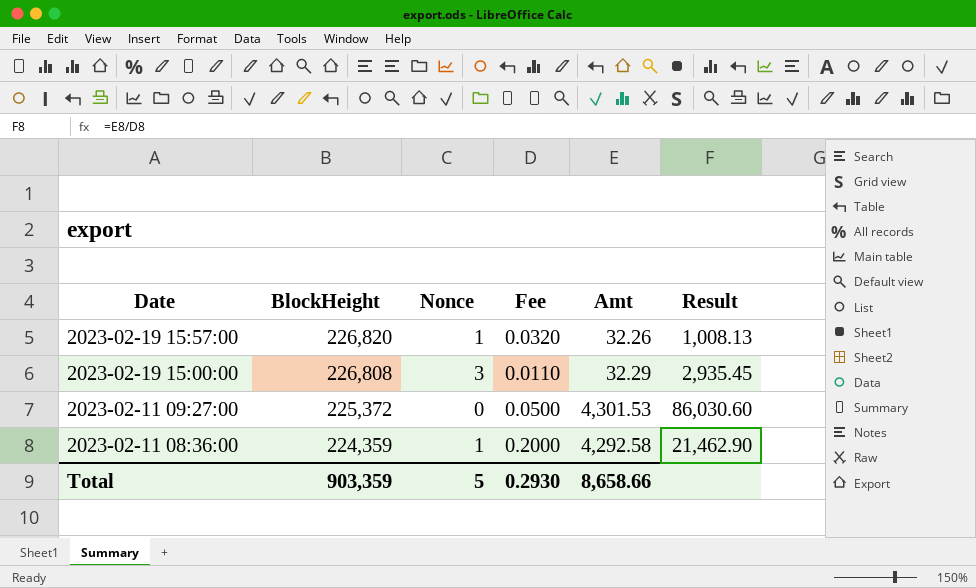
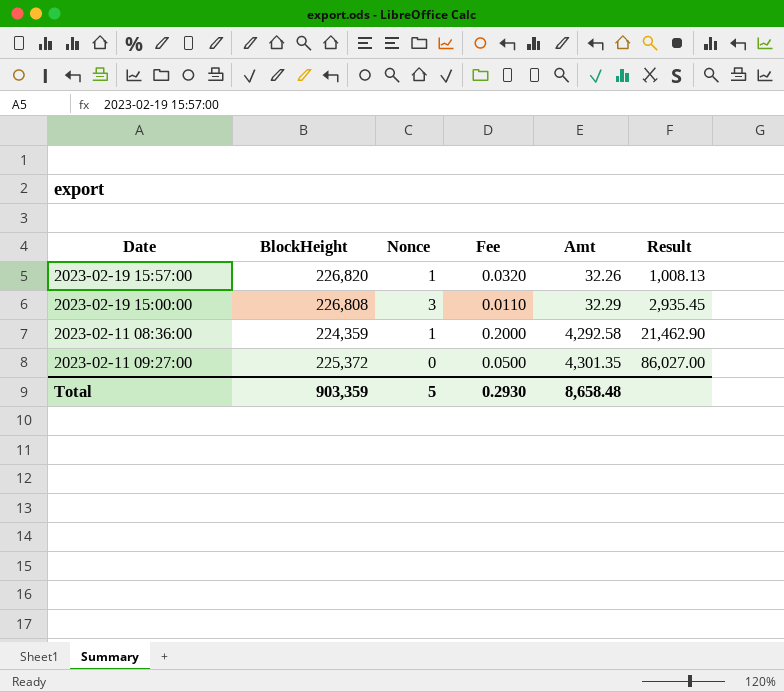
row order: Date descending -> Amt ascending
2023-02-11 09:27:00 | Amt: 4,301.53 -> 4,301.35
2023-02-11 09:27:00 | Result: 86,030.60 -> 86,027.00
Total | Amt: 8,658.66 -> 8,658.48

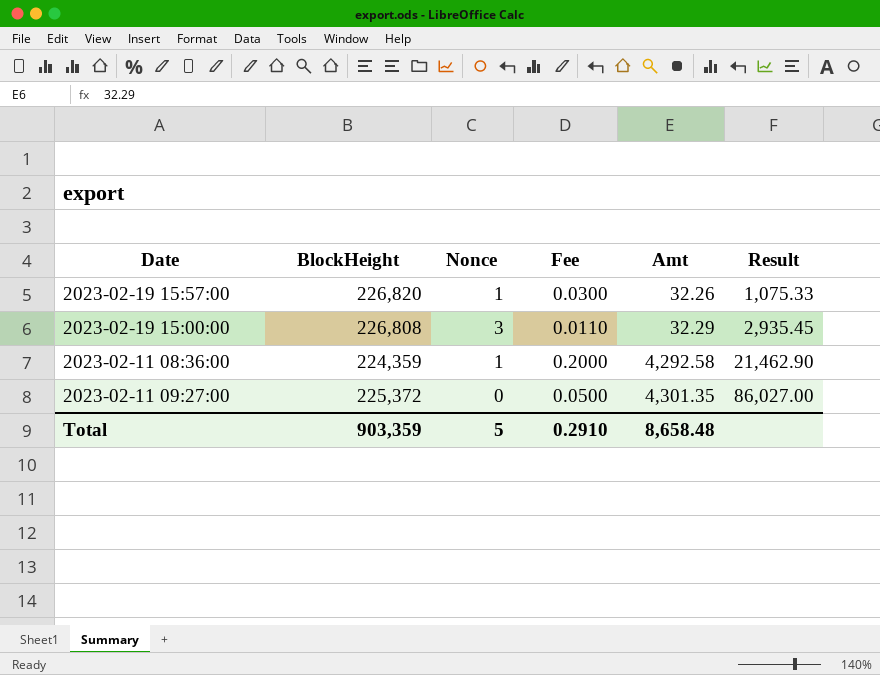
2023-02-19 15:57:00 | Fee: 0.0320 -> 0.0300
2023-02-19 15:57:00 | Result: 1,008.13 -> 1,075.33
Total | Fee: 0.2930 -> 0.2910

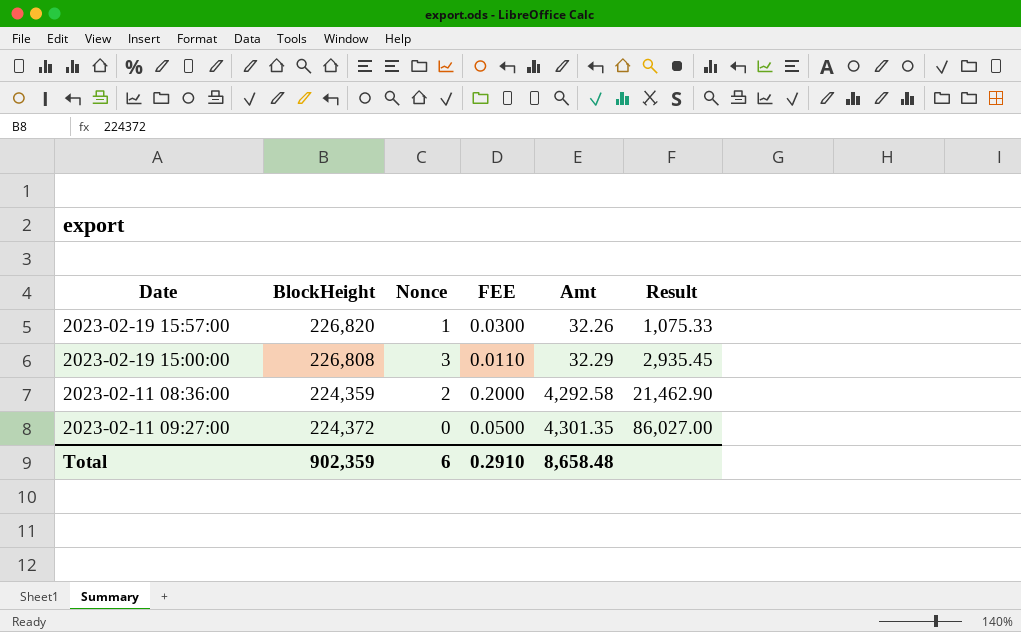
column name: Fee -> FEE
2023-02-11 08:36:00 | Nonce: 1 -> 2
2023-02-11 09:27:00 | BlockHeight: 225,372 -> 224,372
Total | BlockHeight: 903,359 -> 902,359
Total | Nonce: 5 -> 6

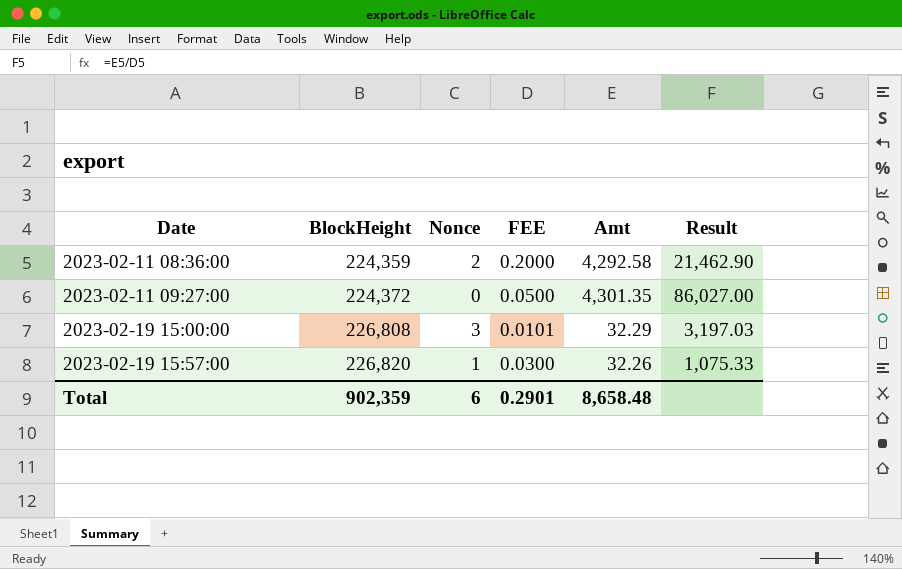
row order: Amt ascending -> Date ascending
2023-02-19 15:00:00 | FEE: 0.0110 -> 0.0101
2023-02-19 15:00:00 | Result: 2,935.45 -> 3,197.03
Total | FEE: 0.2910 -> 0.2901

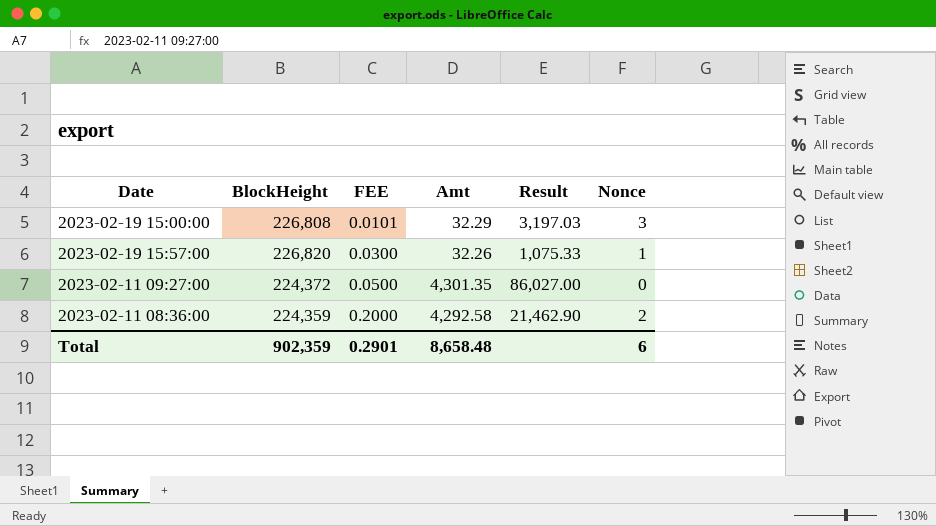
row order: Date ascending -> FEE ascending
column Nonce | position: 3 -> 6

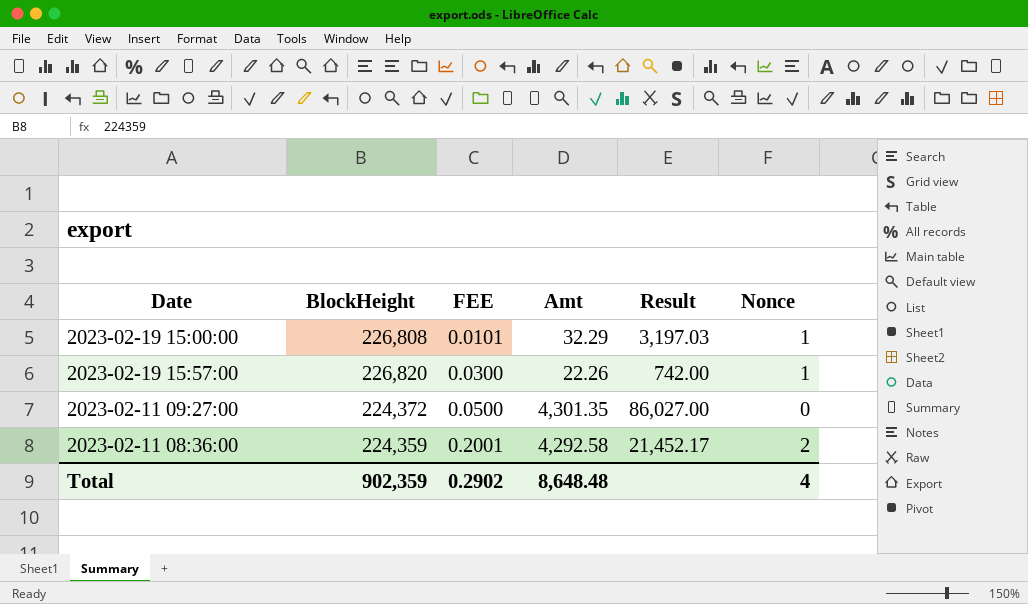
2023-02-19 15:00:00 | Nonce: 3 -> 1
2023-02-19 15:57:00 | Amt: 32.26 -> 22.26
2023-02-19 15:57:00 | Result: 1,075.33 -> 742.00
2023-02-11 08:36:00 | FEE: 0.2000 -> 0.2001
2023-02-11 08:36:00 | Result: 21,462.90 -> 21,452.17
Total | FEE: 0.2901 -> 0.2902
Total | Amt: 8,658.48 -> 8,648.48
Total | Nonce: 6 -> 4

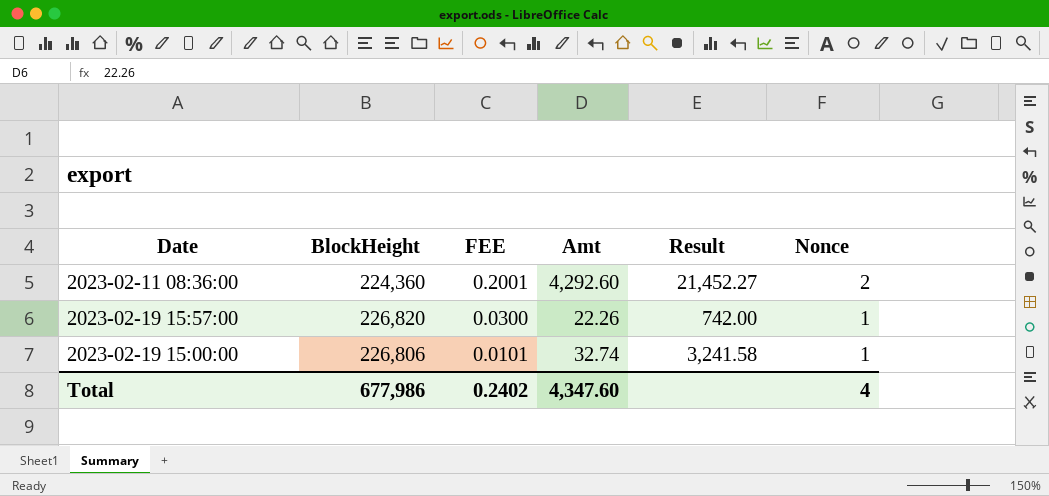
row order: FEE ascending -> FEE descending
row 2023-02-11 09:27:00: 224,372 | 0.0500 | 4,301.35 | 86,027.00 | 0 -> none
2023-02-11 08:36:00 | BlockHeight: 224,359 -> 224,360
2023-02-11 08:36:00 | Amt: 4,292.58 -> 4,292.60
2023-02-11 08:36:00 | Result: 21,452.17 -> 21,452.27
2023-02-19 15:00:00 | BlockHeight: 226,808 -> 226,806
2023-02-19 15:00:00 | Amt: 32.29 -> 32.74
2023-02-19 15:00:00 | Result: 3,197.03 -> 3,241.58
Total | BlockHeight: 902,359 -> 677,986
Total | FEE: 0.2902 -> 0.2402
Total | Amt: 8,648.48 -> 4,347.60

